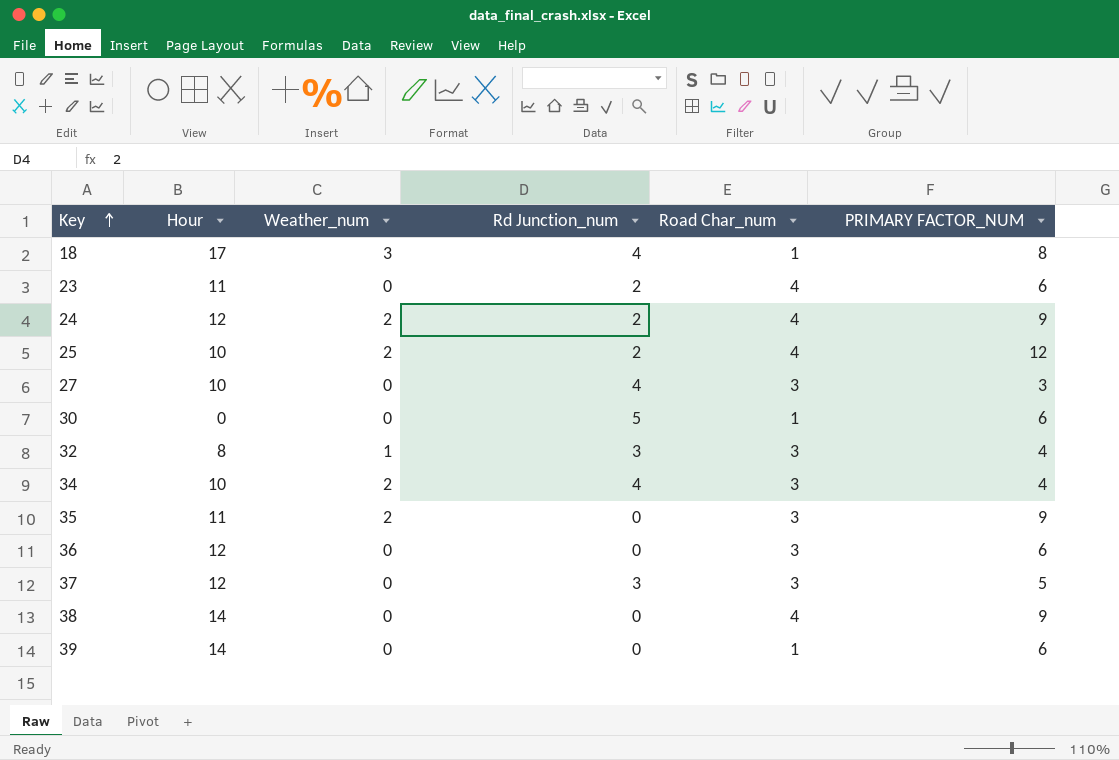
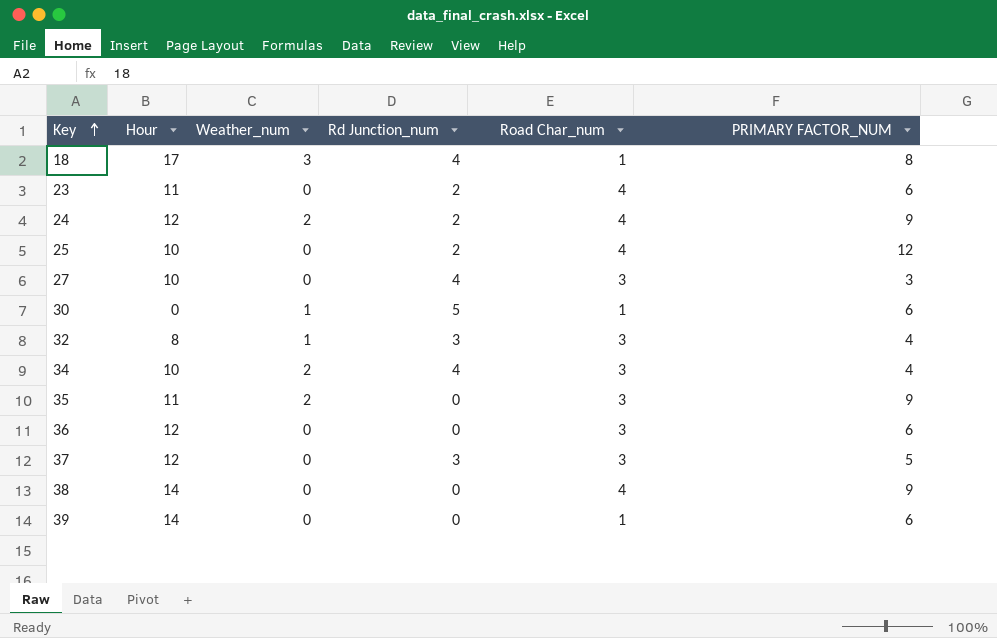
25 | Weather_num: 2 -> 0
30 | Weather_num: 0 -> 1

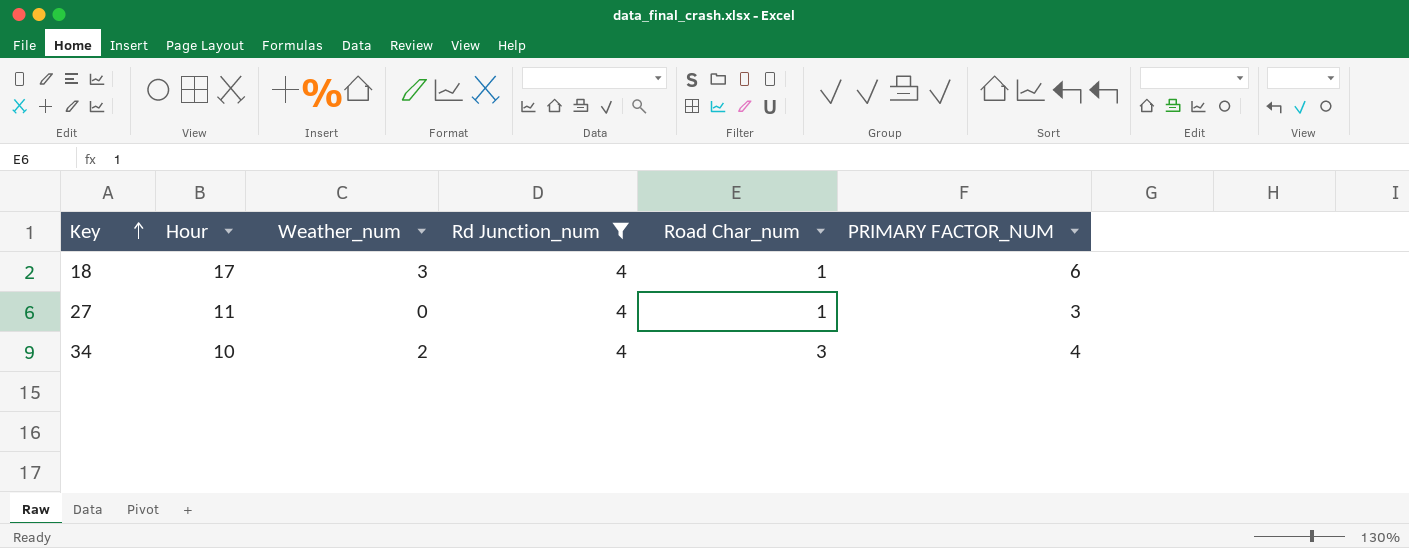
filter: none -> Rd Junction_num = 4
18 | PRIMARY FACTOR_NUM: 8 -> 6
27 | Hour: 10 -> 11
27 | Road Char_num: 3 -> 1

